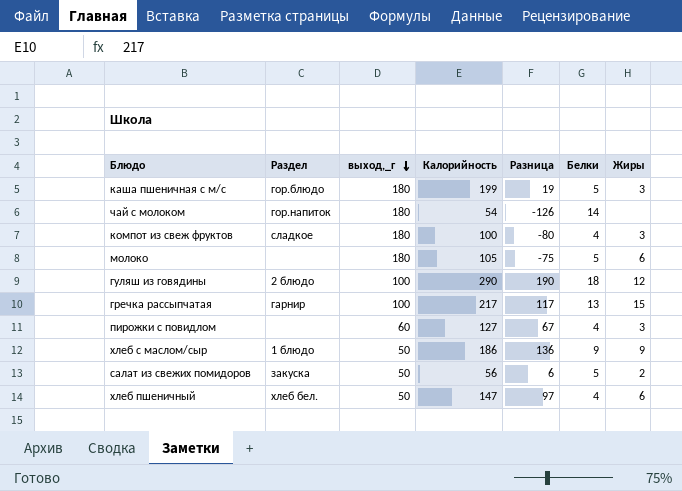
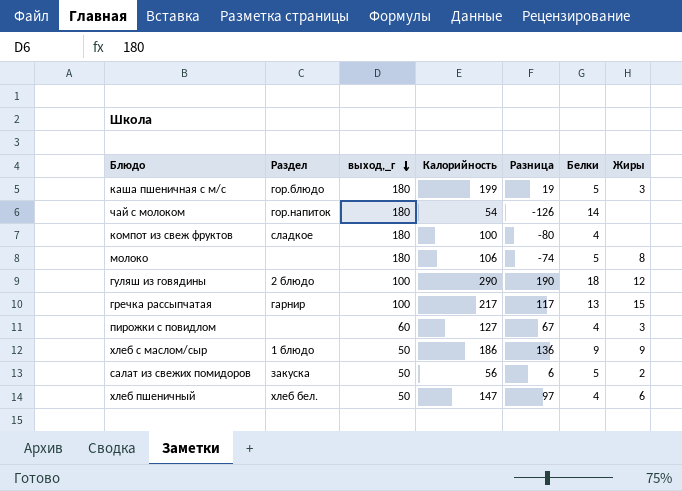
компот из свеж фруктов | Жиры: 3 -> none
молоко | Калорийность: 105 -> 106
молоко | Разница: -75 -> -74
молоко | Жиры: 6 -> 8

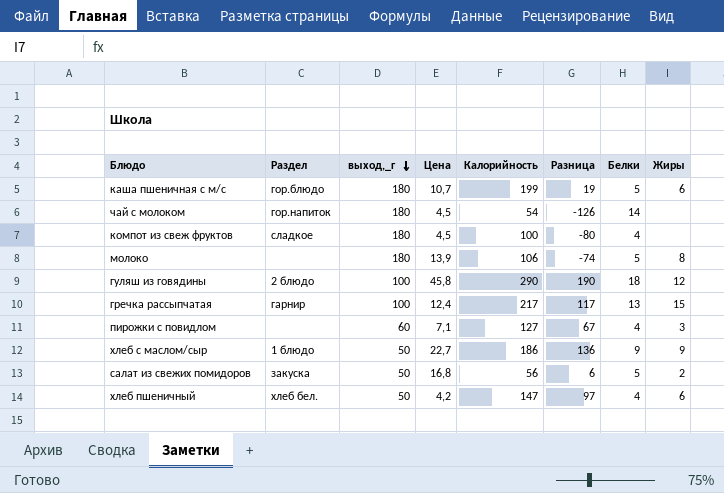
column Цена | position: none -> 4
каша пшеничная с м/с | Жиры: 3 -> 6

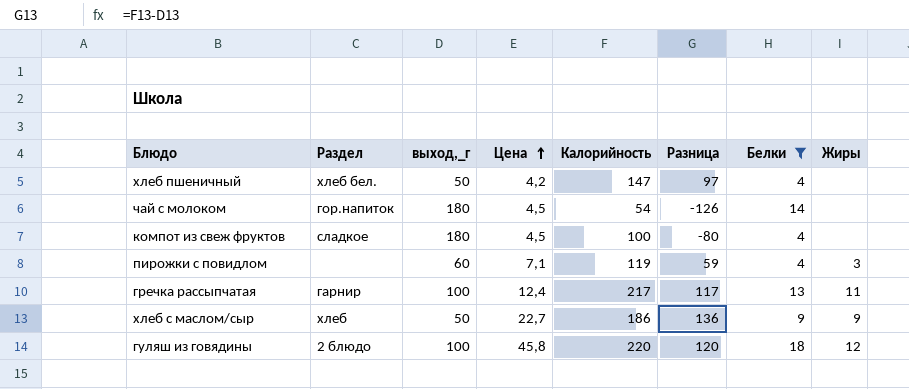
filter: none -> Белки != 5
row order: выход,_г descending -> Цена ascending
хлеб пшеничный | Жиры: 6 -> none
пирожки с повидлом | Калорийность: 127 -> 119
пирожки с повидлом | Разница: 67 -> 59
гречка рассыпчатая | Жиры: 15 -> 11
хлеб с маслом/сыр | Раздел: 1 блюдо -> хлеб
гуляш из говядины | Калорийность: 290 -> 220
гуляш из говядины | Разница: 190 -> 120

